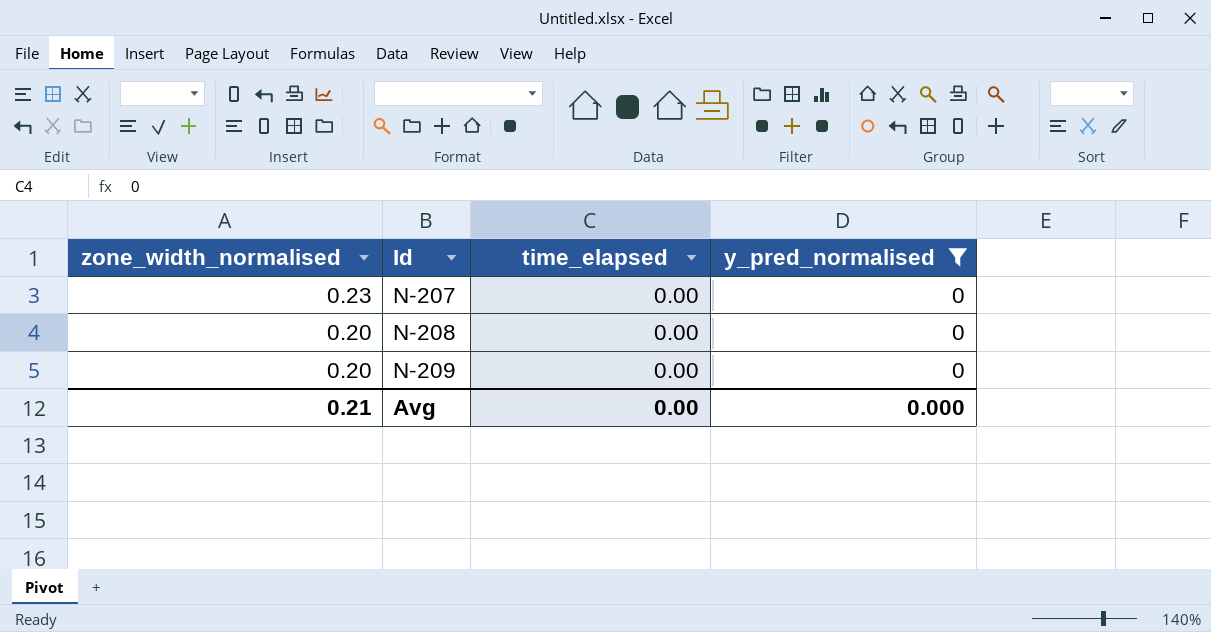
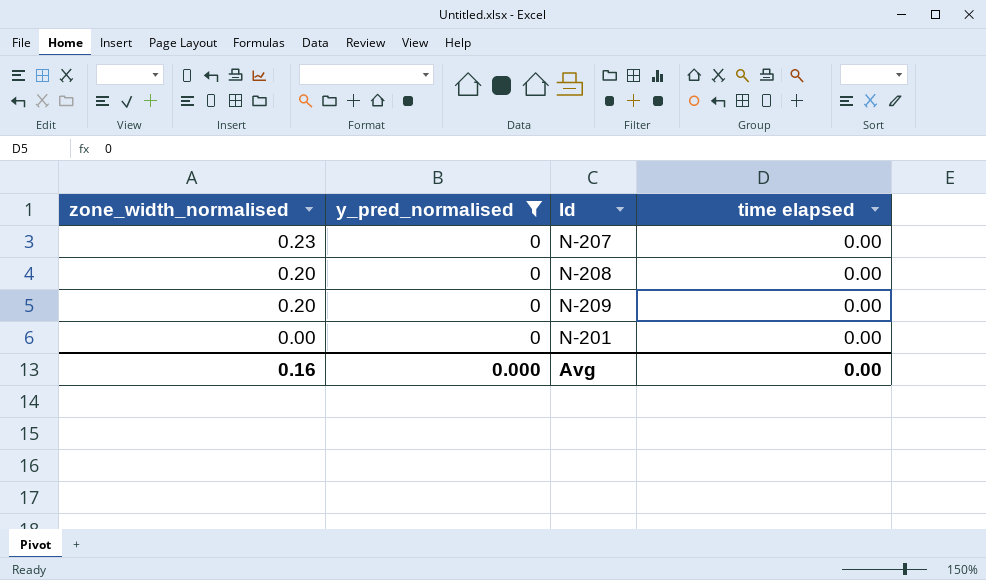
column y_pred_normalised | position: 4 -> 2
column name: time_elapsed -> time elapsed
row N-201: none -> 0.00 | 0 | 0.00
Avg | zone_width_normalised: 0.21 -> 0.16

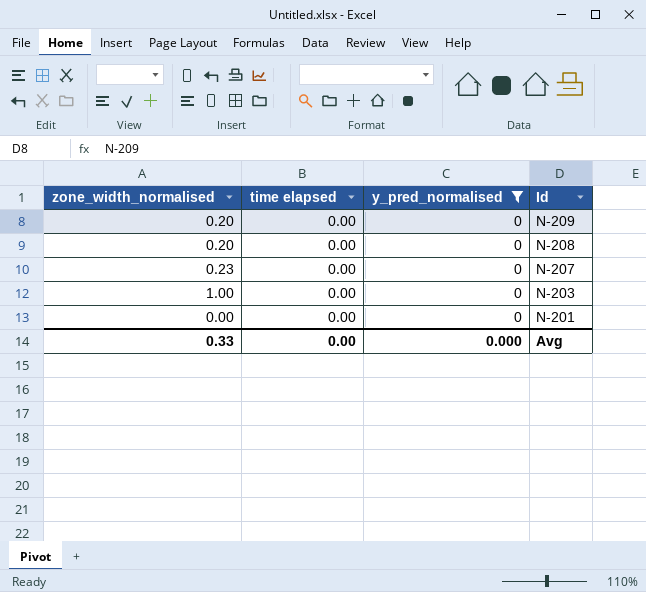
row order: zone_width_normalised descending -> Id descending
column time elapsed | position: 4 -> 2
row N-203: none -> 1.00 | 0.00 | 0
Avg | zone_width_normalised: 0.16 -> 0.33

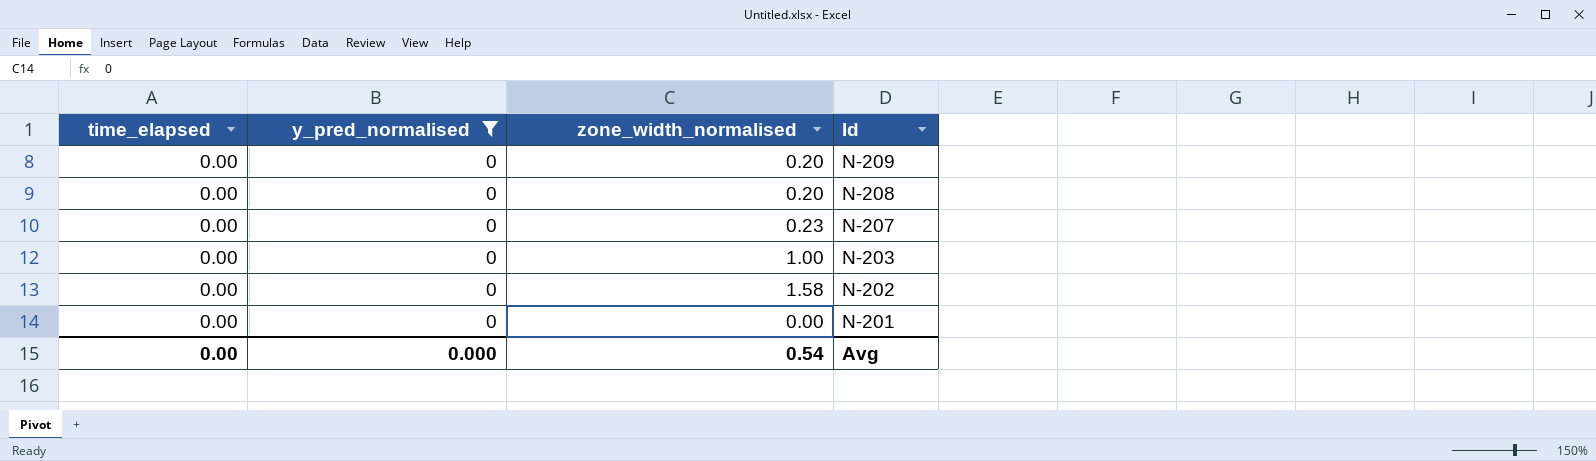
column name: time elapsed -> time_elapsed
column zone_width_normalised | position: 1 -> 3
row N-202: none -> 0.00 | 0 | 1.58
Avg | zone_width_normalised: 0.33 -> 0.54

